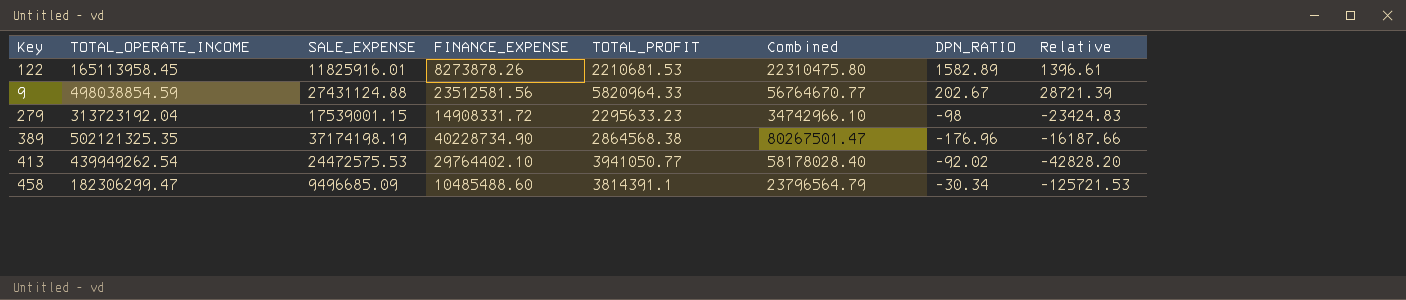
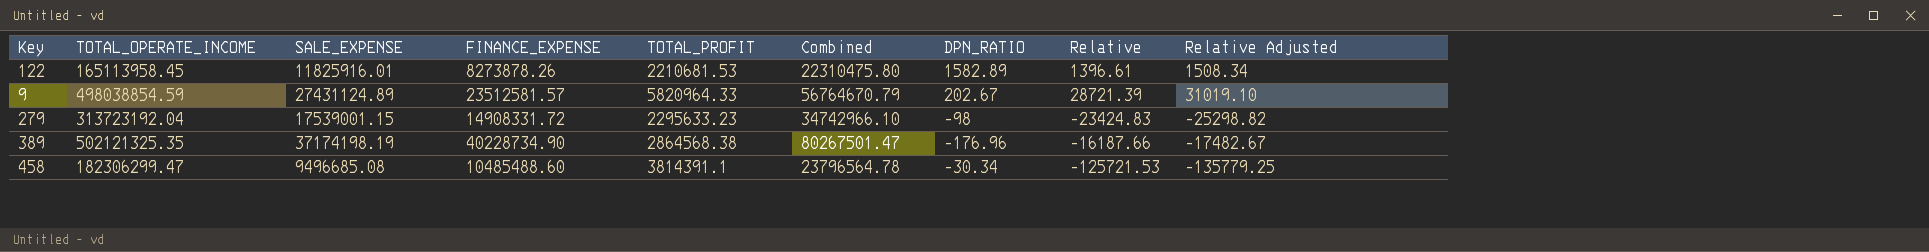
column Relative Adjusted | formula: none -> [Relative] * 1.08
row 413: 439949262.54 | 24472575.53 | 29764402.10 | 3941050.77 | 58178028.40 | -92.02 | -42828.20 -> none
9 | SALE_EXPENSE: 27431124.88 -> 27431124.89
9 | FINANCE_EXPENSE: 23512581.56 -> 23512581.57
9 | Combined: 56764670.77 -> 56764670.79
458 | SALE_EXPENSE: 9496685.09 -> 9496685.08
458 | Combined: 23796564.79 -> 23796564.78

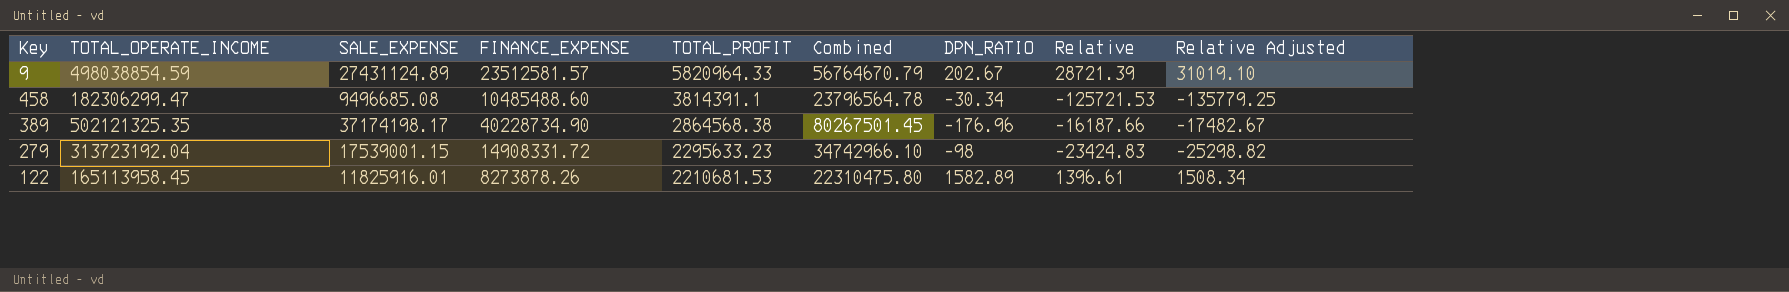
row order: none -> TOTAL_PROFIT descending
389 | SALE_EXPENSE: 37174198.19 -> 37174198.17
389 | Combined: 80267501.47 -> 80267501.45

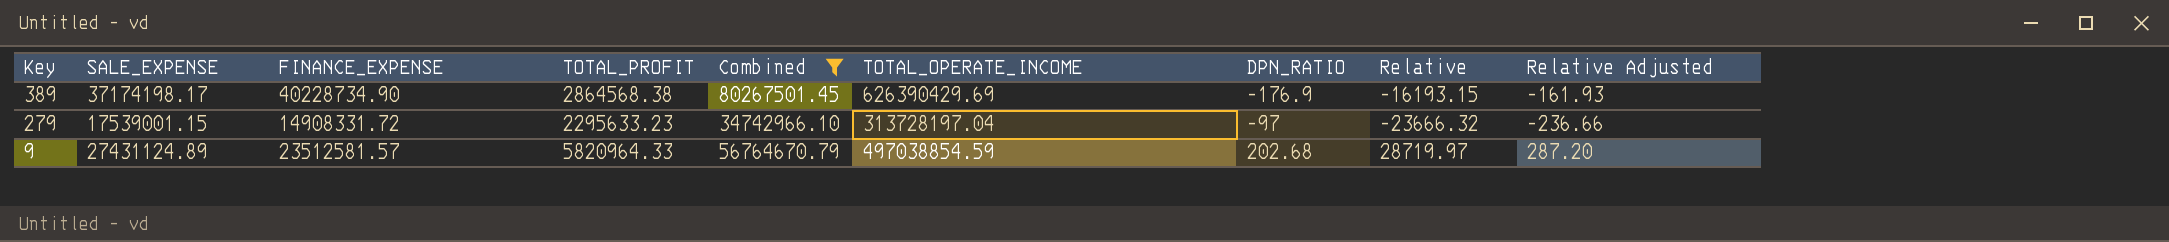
filter: none -> Combined >= 34742966.10
row order: TOTAL_PROFIT descending -> Key descending
column TOTAL_OPERATE_INCOME | position: 2 -> 6
column Relative Adjusted | formula: [Relative] * 1.08 -> [Relative] * 0.01
389 | TOTAL_OPERATE_INCOME: 502121325.35 -> 626390429.69
389 | DPN_RATIO: -176.96 -> -176.9
389 | Relative: -16187.66 -> -16193.15
279 | TOTAL_OPERATE_INCOME: 313723192.04 -> 313728197.04
279 | DPN_RATIO: -98 -> -97
279 | Relative: -23424.83 -> -23666.32
9 | TOTAL_OPERATE_INCOME: 498038854.59 -> 497038854.59
9 | DPN_RATIO: 202.67 -> 202.68
9 | Relative: 28721.39 -> 28719.97

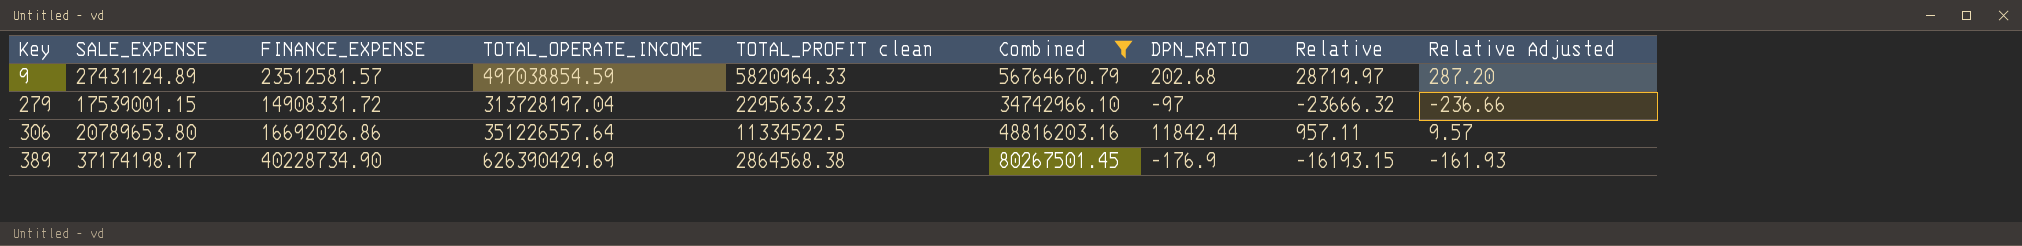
row order: Key descending -> Key ascending
column TOTAL_OPERATE_INCOME | position: 6 -> 4
column name: TOTAL_PROFIT -> TOTAL_PROFIT clean
row 306: none -> 20789653.80 | 16692026.86 | 351226557.64 | 11334522.5 | 48816203.16 | 11842.44 | 957.11 | 9.57

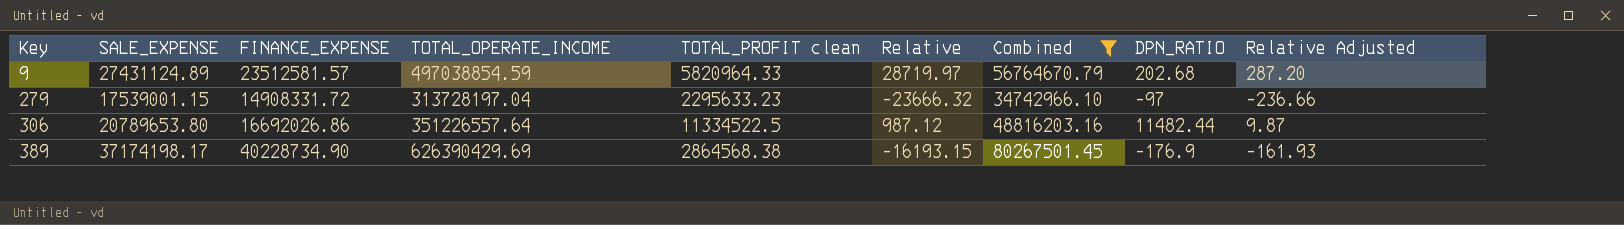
column Relative | position: 8 -> 6
306 | Relative: 957.11 -> 987.12
306 | DPN_RATIO: 11842.44 -> 11482.44
306 | Relative Adjusted: 9.57 -> 9.87

